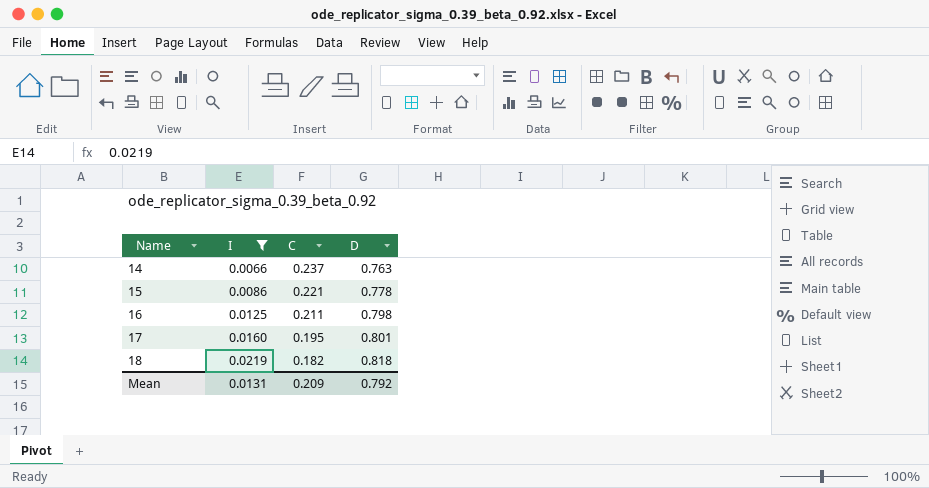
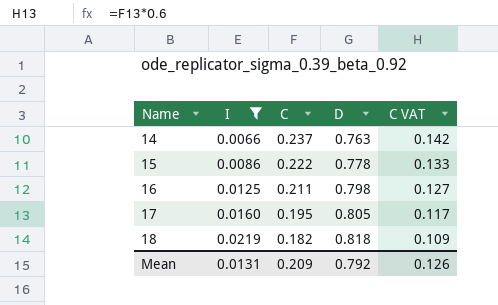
column C VAT | formula: none -> [C] * 0.6
15 | C: 0.221 -> 0.222
17 | D: 0.801 -> 0.805

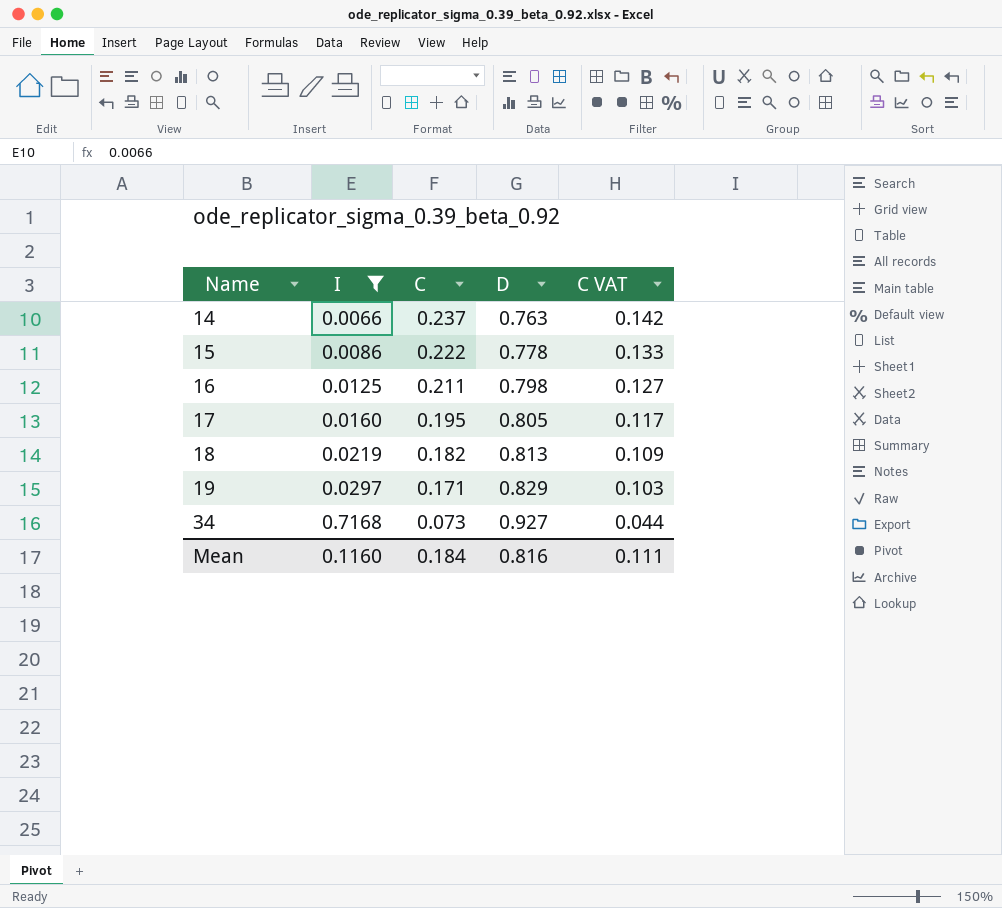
18 | D: 0.818 -> 0.813
row 19: none -> 0.0297 | 0.171 | 0.829 | 0.103
row 34: none -> 0.7168 | 0.073 | 0.927 | 0.044
Mean | I: 0.0131 -> 0.1160
Mean | C: 0.209 -> 0.184
Mean | D: 0.792 -> 0.816
Mean | C VAT: 0.126 -> 0.111

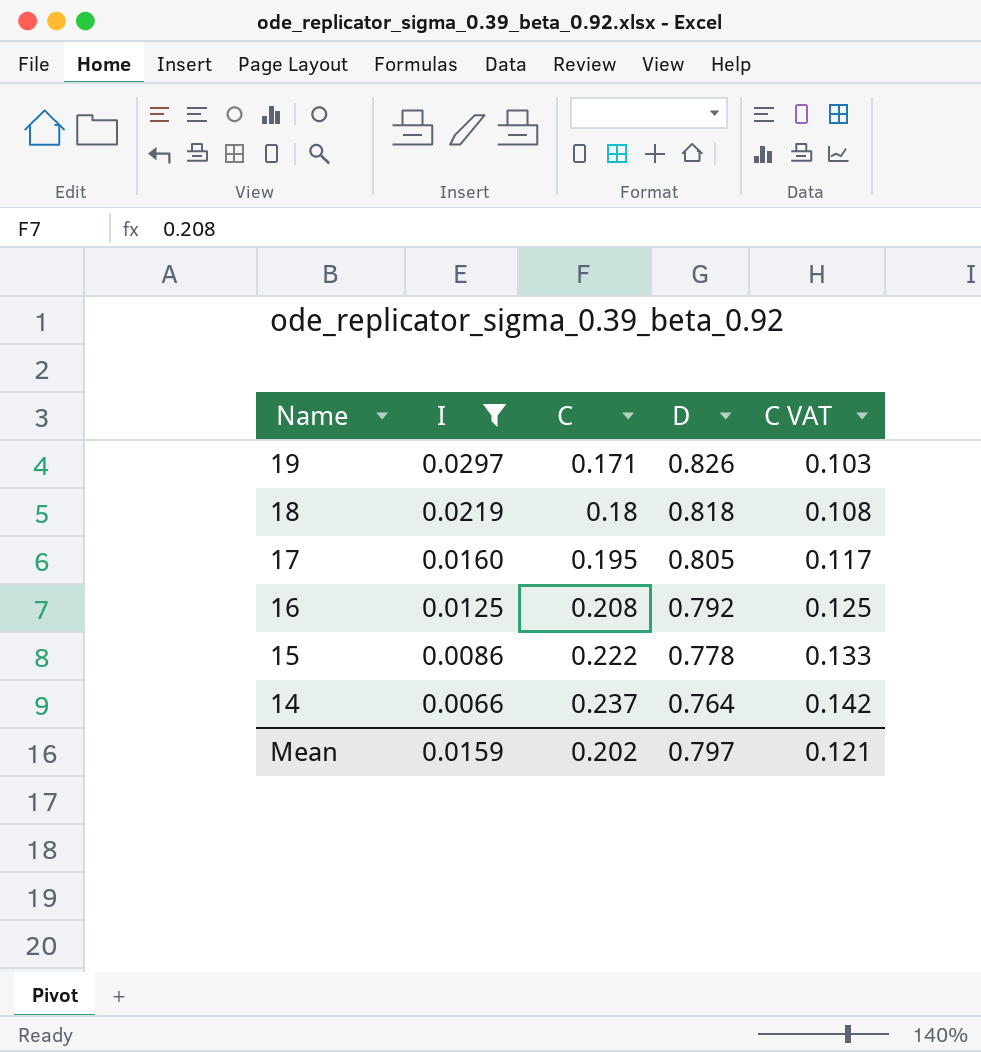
row order: Name ascending -> Name descending
row 34: 0.7168 | 0.073 | 0.927 | 0.044 -> none
19 | D: 0.829 -> 0.826
18 | C: 0.182 -> 0.18
18 | D: 0.813 -> 0.818
18 | C VAT: 0.109 -> 0.108
16 | C: 0.211 -> 0.208
16 | D: 0.798 -> 0.792
16 | C VAT: 0.127 -> 0.125
14 | D: 0.763 -> 0.764
Mean | I: 0.1160 -> 0.0159
Mean | C: 0.184 -> 0.202
Mean | D: 0.816 -> 0.797
Mean | C VAT: 0.111 -> 0.121

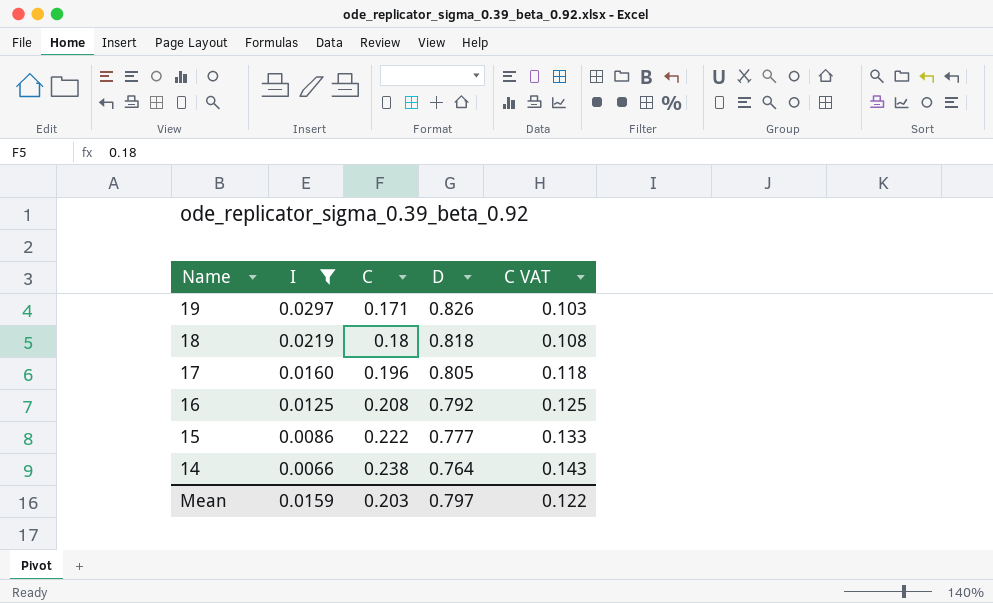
17 | C: 0.195 -> 0.196
17 | C VAT: 0.117 -> 0.118
15 | D: 0.778 -> 0.777
14 | C: 0.237 -> 0.238
14 | C VAT: 0.142 -> 0.143
Mean | C: 0.202 -> 0.203
Mean | C VAT: 0.121 -> 0.122

